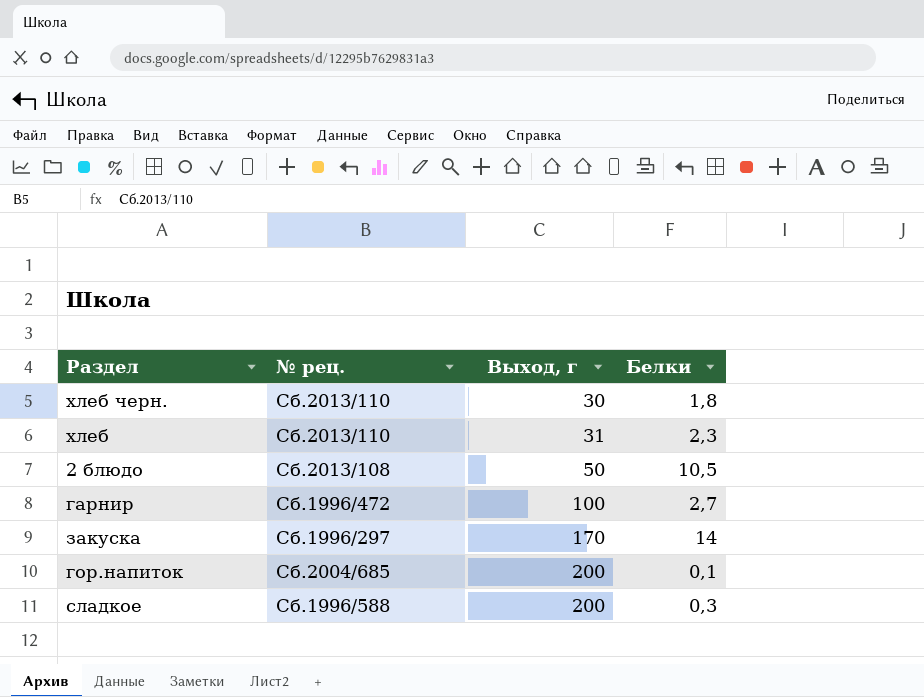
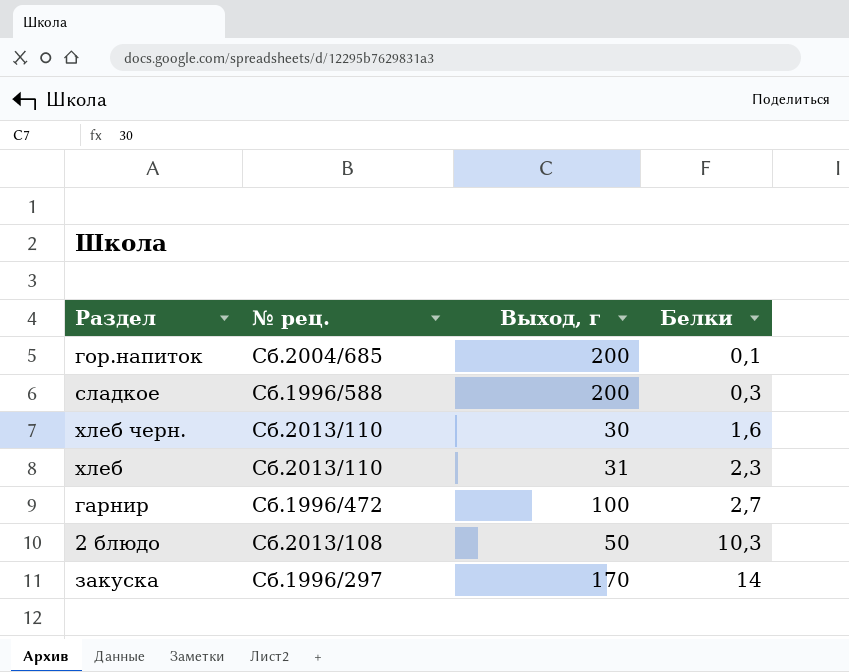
row order: Выход, г ascending -> Белки ascending
хлеб черн. | Белки: 1,8 -> 1,6
2 блюдо | Белки: 10,5 -> 10,3

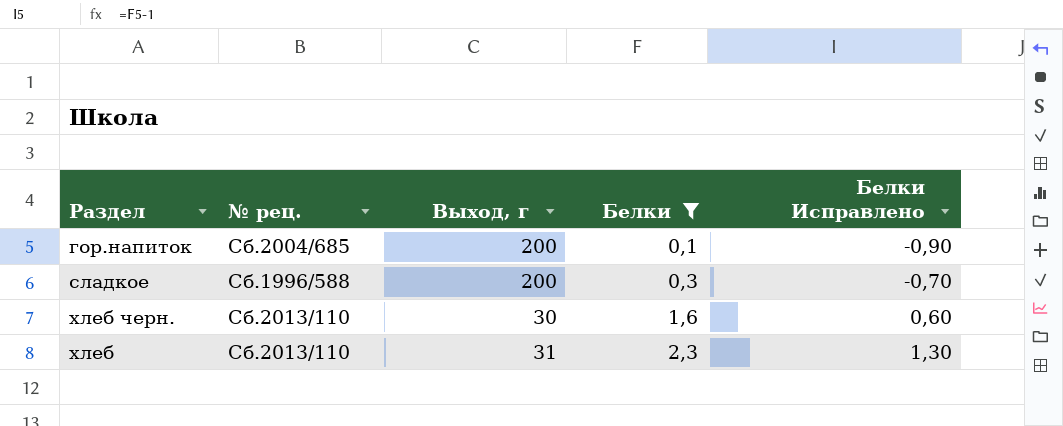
filter: none -> Белки <= 2,3
column Белки Исправлено | formula: none -> [Белки] - 1

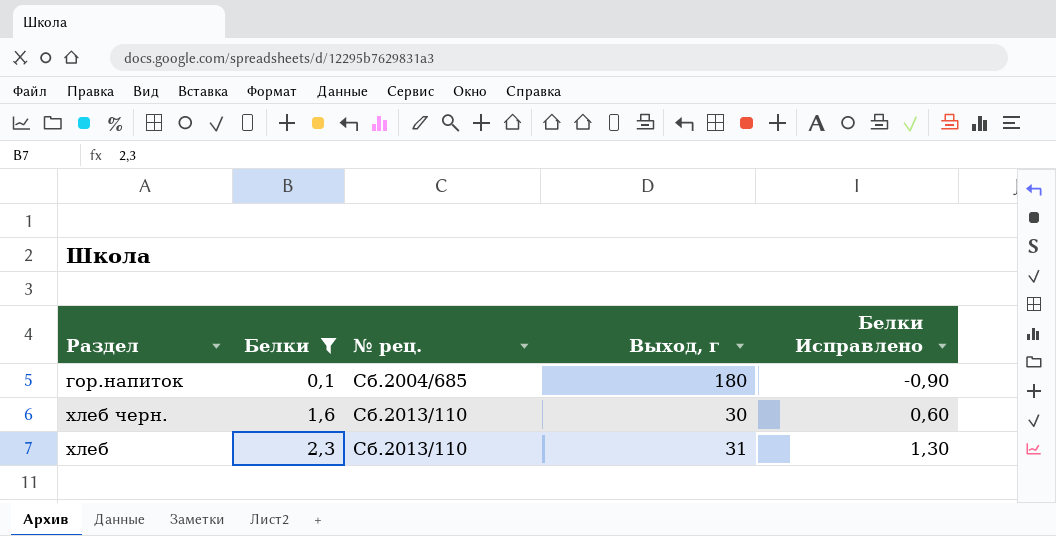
column Белки | position: 4 -> 2
row сладкое: Сб.1996/588 | 200 | 0,3 | -0,70 -> none
гор.напиток | Выход, г: 200 -> 180

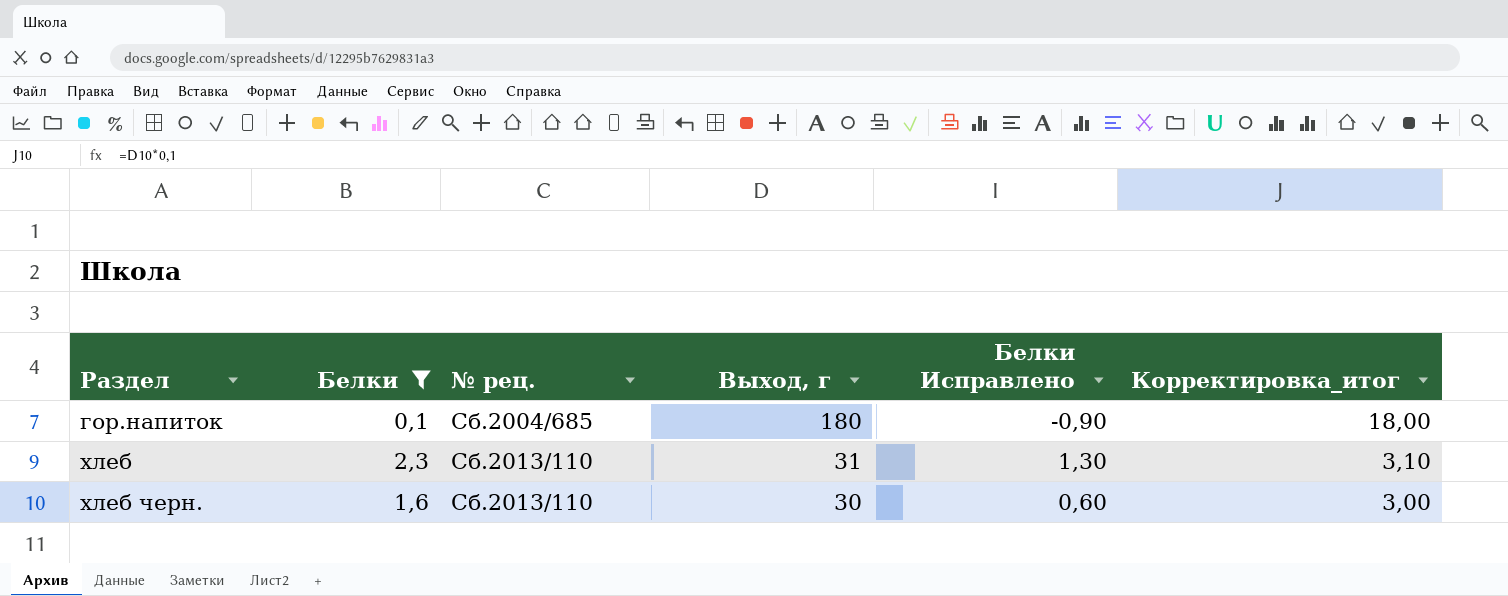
row order: Белки ascending -> Раздел ascending
column Корректировка_итог | formula: none -> [Выход, г] * 0,1

